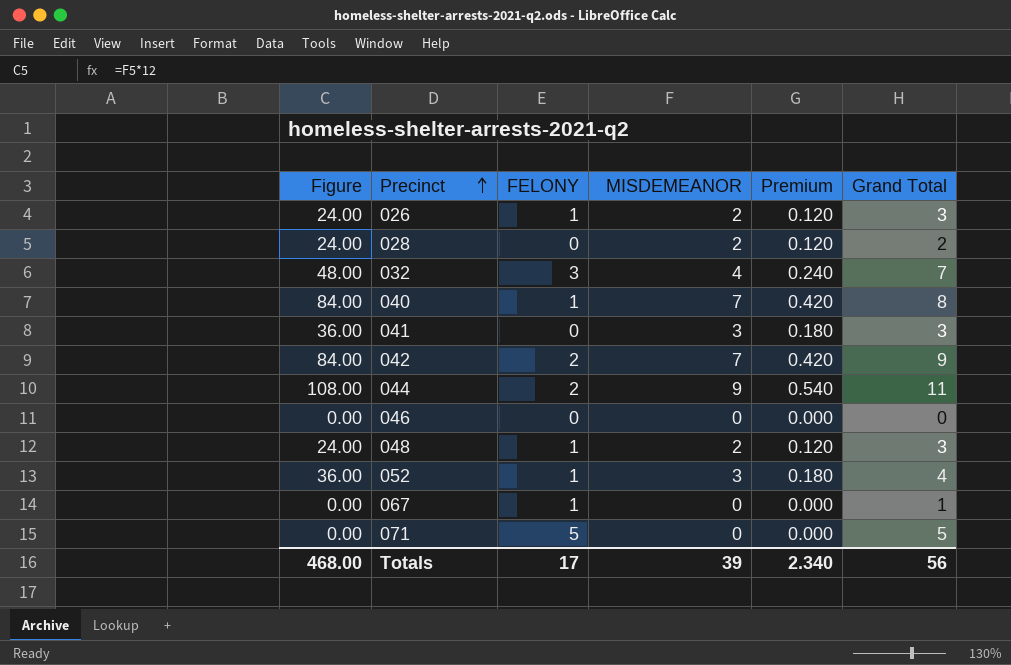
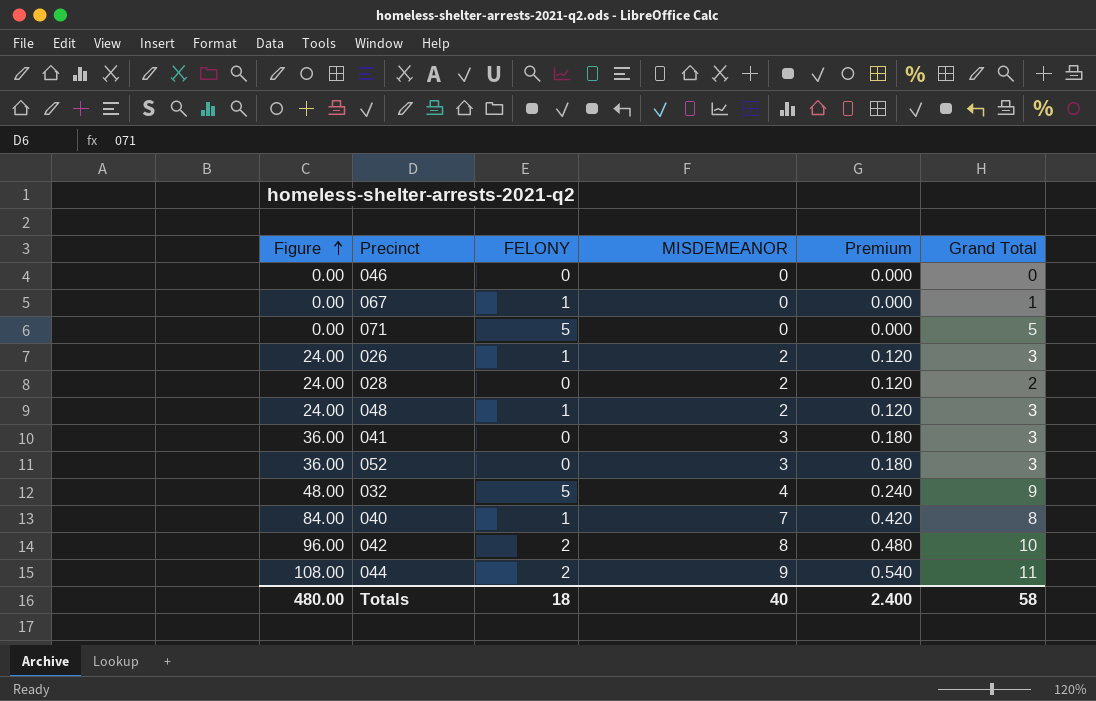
row order: Precinct ascending -> Figure ascending
052 | FELONY: 1 -> 0
052 | Grand Total: 4 -> 3
032 | FELONY: 3 -> 5
032 | Grand Total: 7 -> 9
042 | Figure: 84.00 -> 96.00
042 | MISDEMEANOR: 7 -> 8
042 | Premium: 0.420 -> 0.480
042 | Grand Total: 9 -> 10
Totals | Figure: 468.00 -> 480.00
Totals | FELONY: 17 -> 18
Totals | MISDEMEANOR: 39 -> 40
Totals | Premium: 2.340 -> 2.400
Totals | Grand Total: 56 -> 58

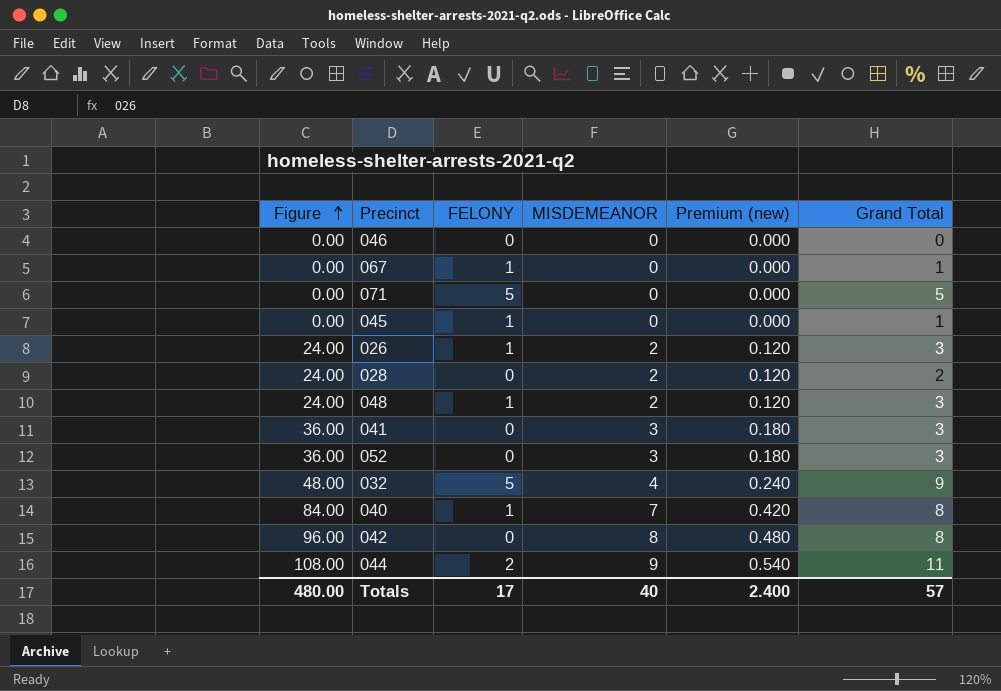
column name: Premium -> Premium (new)
row 045: none -> 0.00 | 1 | 0 | 0.000 | 1
042 | FELONY: 2 -> 0
042 | Grand Total: 10 -> 8
Totals | FELONY: 18 -> 17
Totals | Grand Total: 58 -> 57

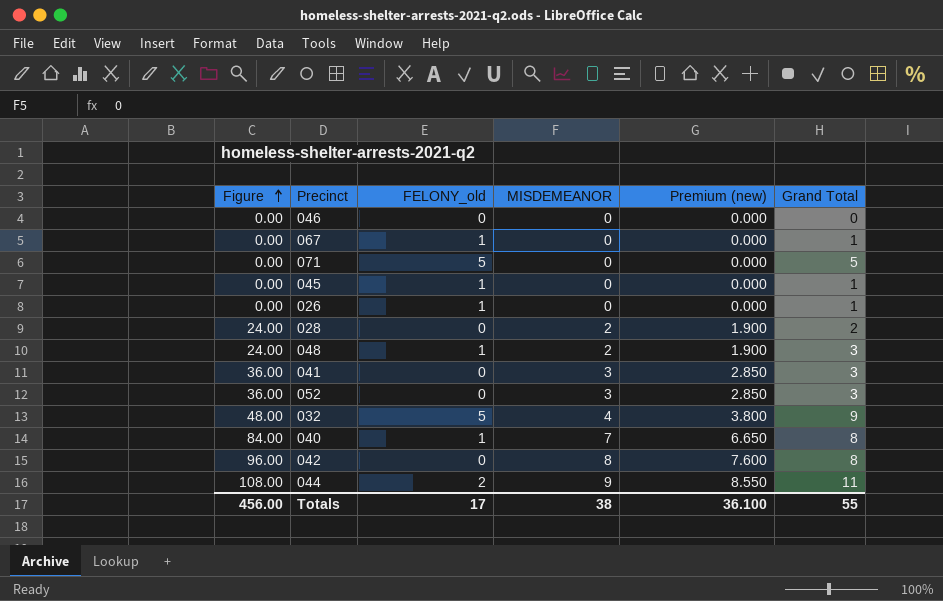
column name: FELONY -> FELONY_old
column Premium (new) | formula: [MISDEMEANOR] * 0.06 -> [MISDEMEANOR] * 0.95
026 | Figure: 24.00 -> 0.00
026 | MISDEMEANOR: 2 -> 0
026 | Grand Total: 3 -> 1
Totals | Figure: 480.00 -> 456.00
Totals | MISDEMEANOR: 40 -> 38
Totals | Premium (new): 2.400 -> 36.100
Totals | Grand Total: 57 -> 55

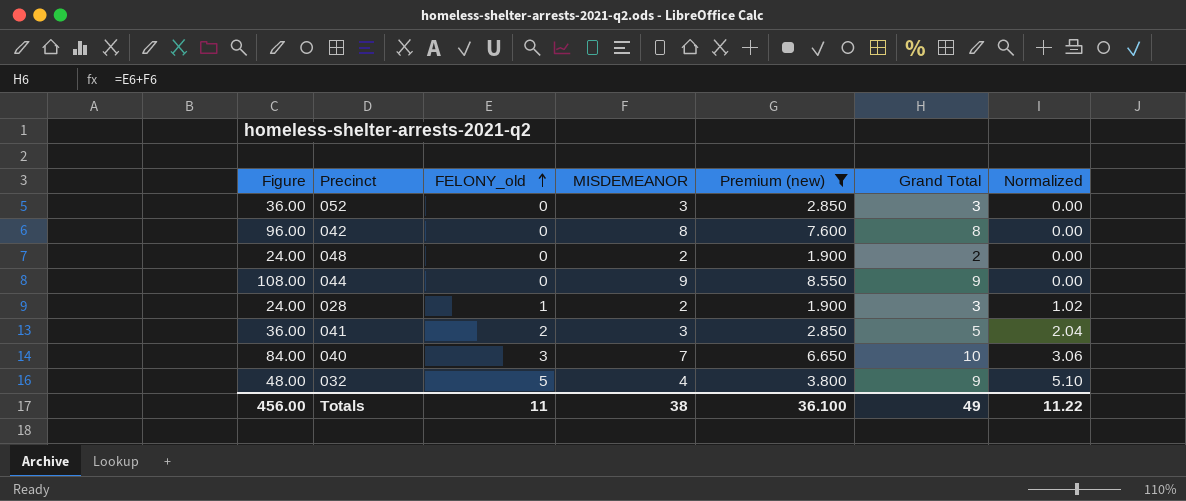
filter: none -> Premium (new) != 0.000
row order: Figure ascending -> FELONY_old ascending
column Normalized | formula: none -> [FELONY_old] * 1.02
048 | FELONY_old: 1 -> 0
048 | Grand Total: 3 -> 2
044 | FELONY_old: 2 -> 0
044 | Grand Total: 11 -> 9
028 | FELONY_old: 0 -> 1
028 | Grand Total: 2 -> 3
041 | FELONY_old: 0 -> 2
041 | Grand Total: 3 -> 5
040 | FELONY_old: 1 -> 3
040 | Grand Total: 8 -> 10
Totals | FELONY_old: 17 -> 11
Totals | Grand Total: 55 -> 49

